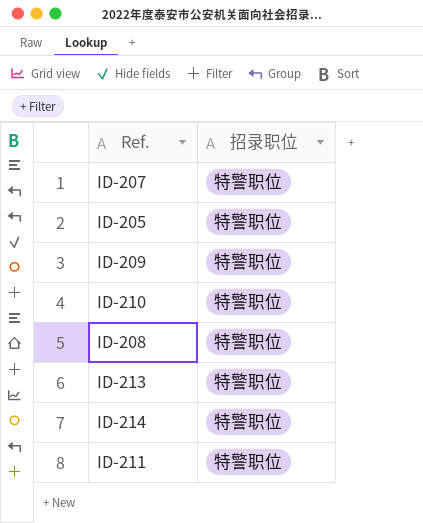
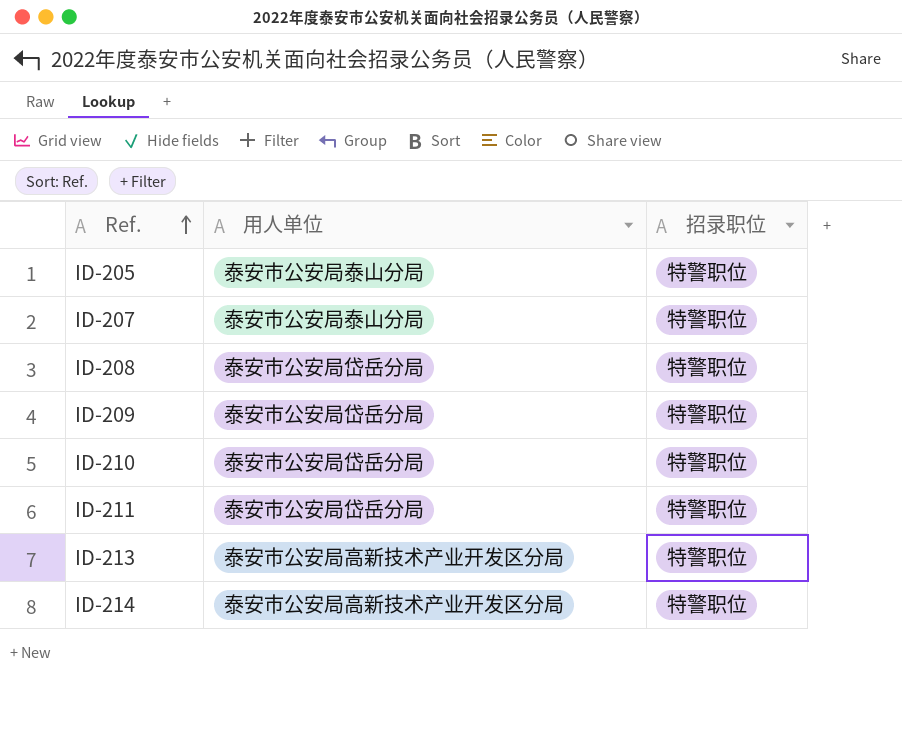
row order: none -> Ref. ascending
column 用人单位 | position: none -> 2

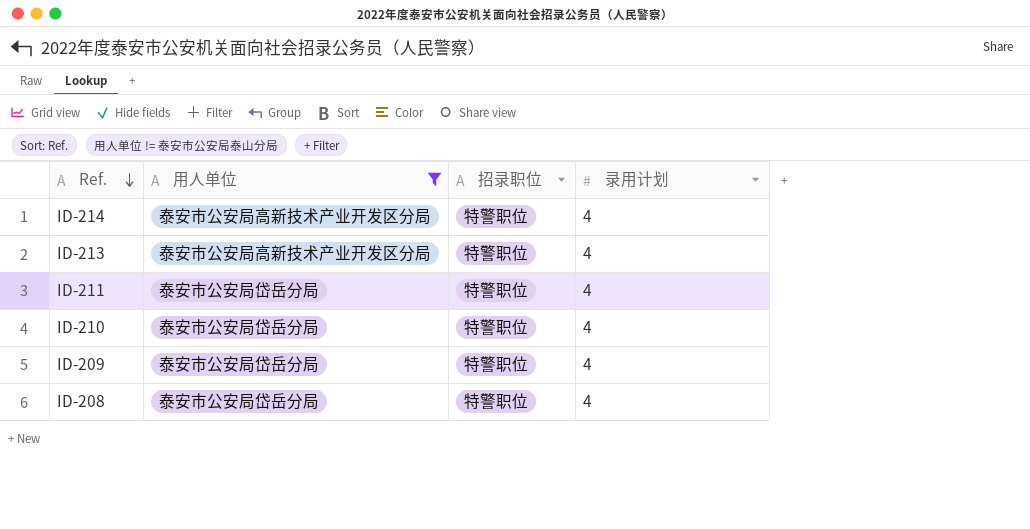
filter: none -> 用人单位 != 泰安市公安局泰山分局
row order: Ref. ascending -> Ref. descending
column 录用计划 | position: none -> 4

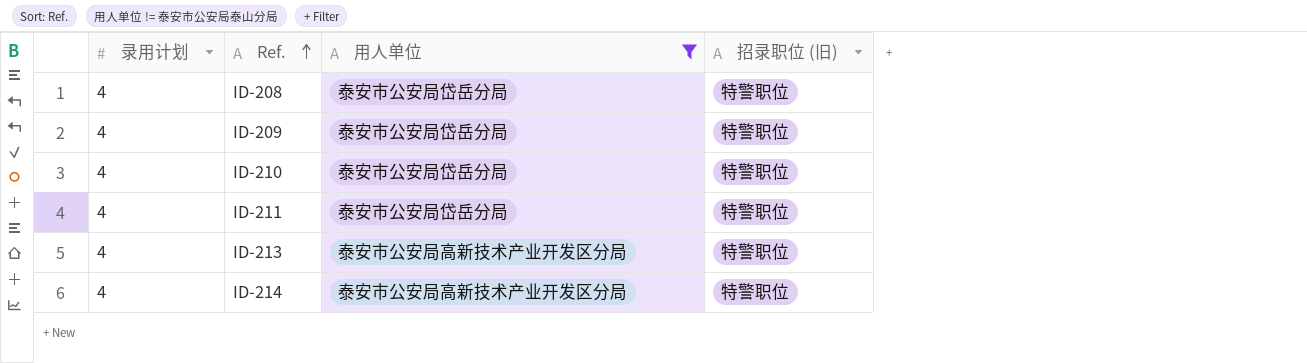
row order: Ref. descending -> Ref. ascending
column 录用计划 | position: 4 -> 1
column name: 招录职位 -> 招录职位 (旧)

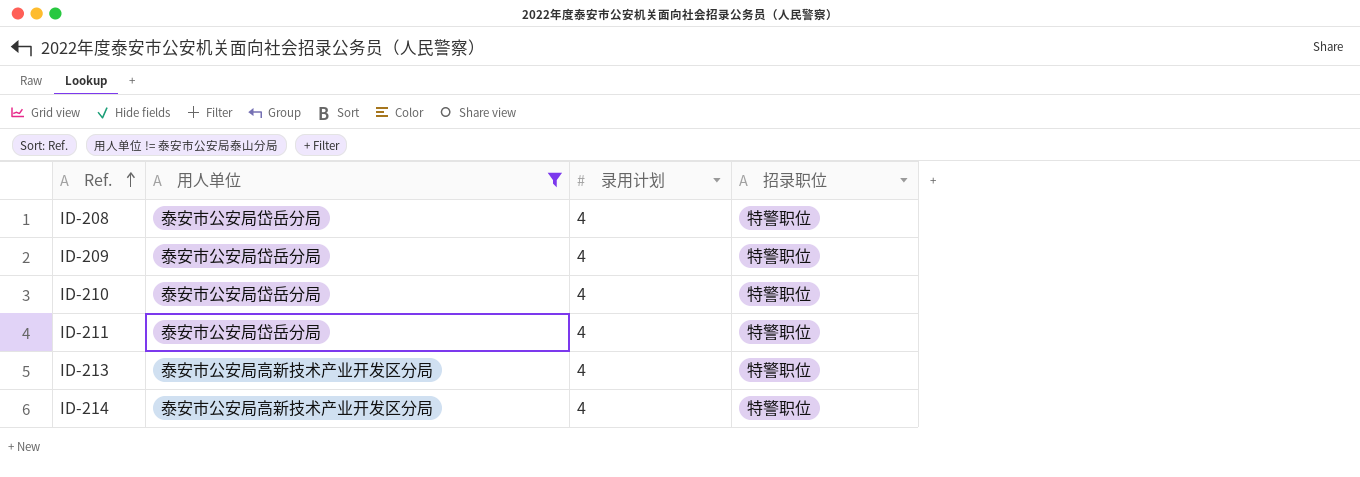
column 录用计划 | position: 1 -> 3
column name: 招录职位 (旧) -> 招录职位

